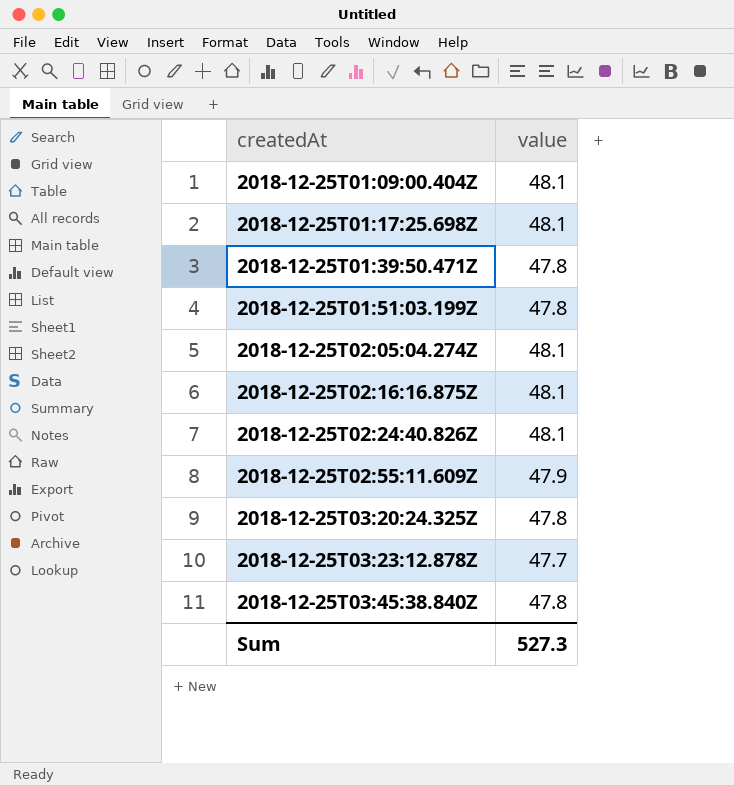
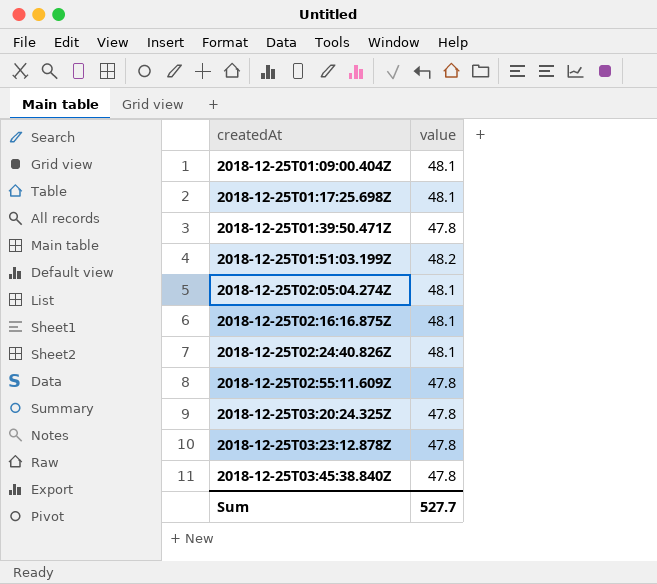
2018-12-25T01:51:03.199Z | value: 47.8 -> 48.2
2018-12-25T02:55:11.609Z | value: 47.9 -> 47.8
2018-12-25T03:23:12.878Z | value: 47.7 -> 47.8
Sum | value: 527.3 -> 527.7

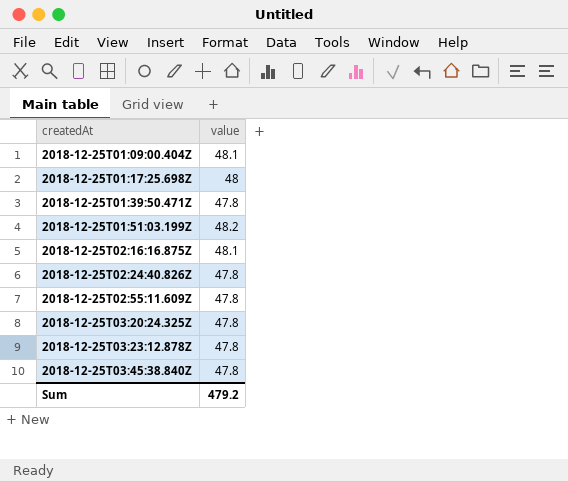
row 2018-12-25T02:05:04.274Z: 48.1 -> none
2018-12-25T01:17:25.698Z | value: 48.1 -> 48
2018-12-25T02:24:40.826Z | value: 48.1 -> 47.8
Sum | value: 527.7 -> 479.2

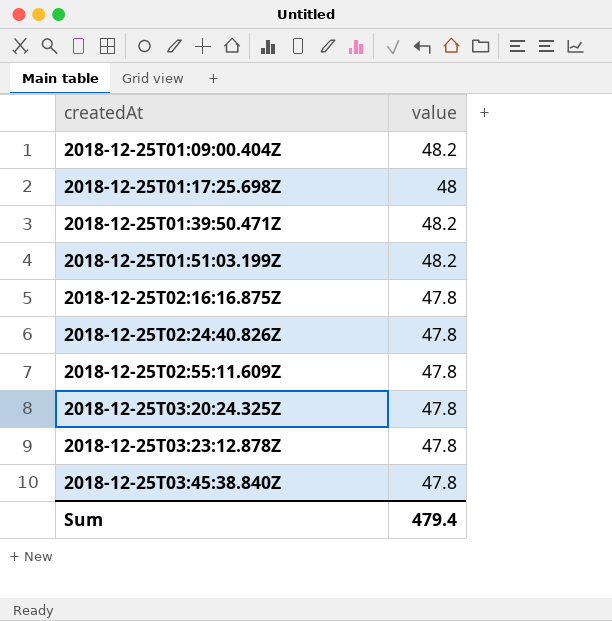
2018-12-25T01:09:00.404Z | value: 48.1 -> 48.2
2018-12-25T01:39:50.471Z | value: 47.8 -> 48.2
2018-12-25T02:16:16.875Z | value: 48.1 -> 47.8
Sum | value: 479.2 -> 479.4

